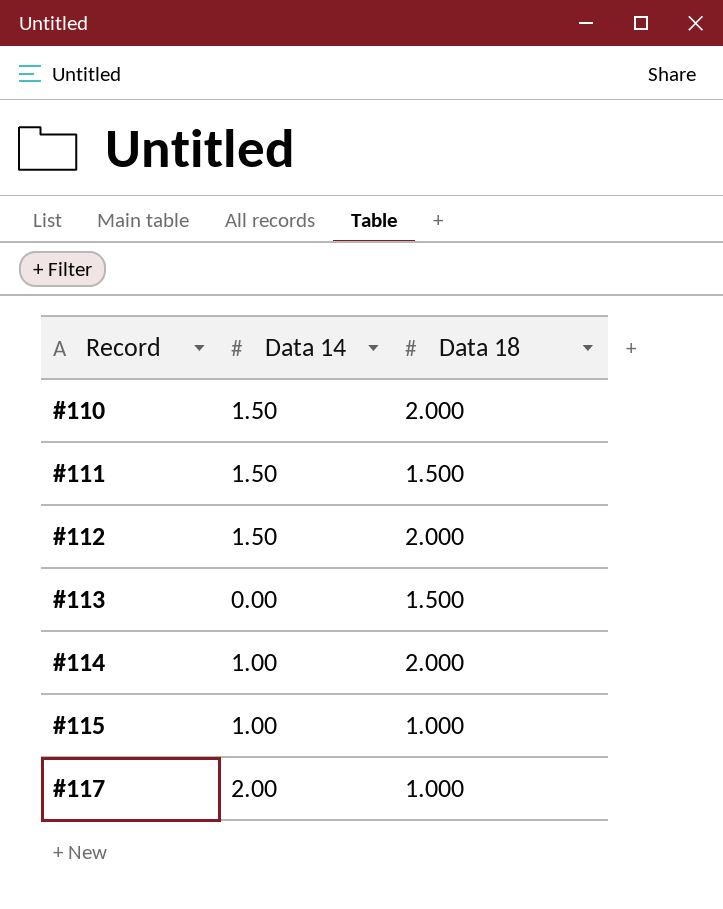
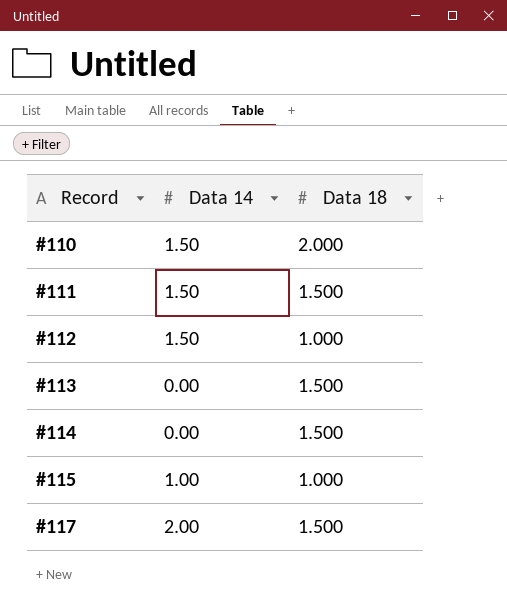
#112 | Data 18: 2.000 -> 1.000
#114 | Data 14: 1.00 -> 0.00
#114 | Data 18: 2.000 -> 1.500
#117 | Data 18: 1.000 -> 1.500

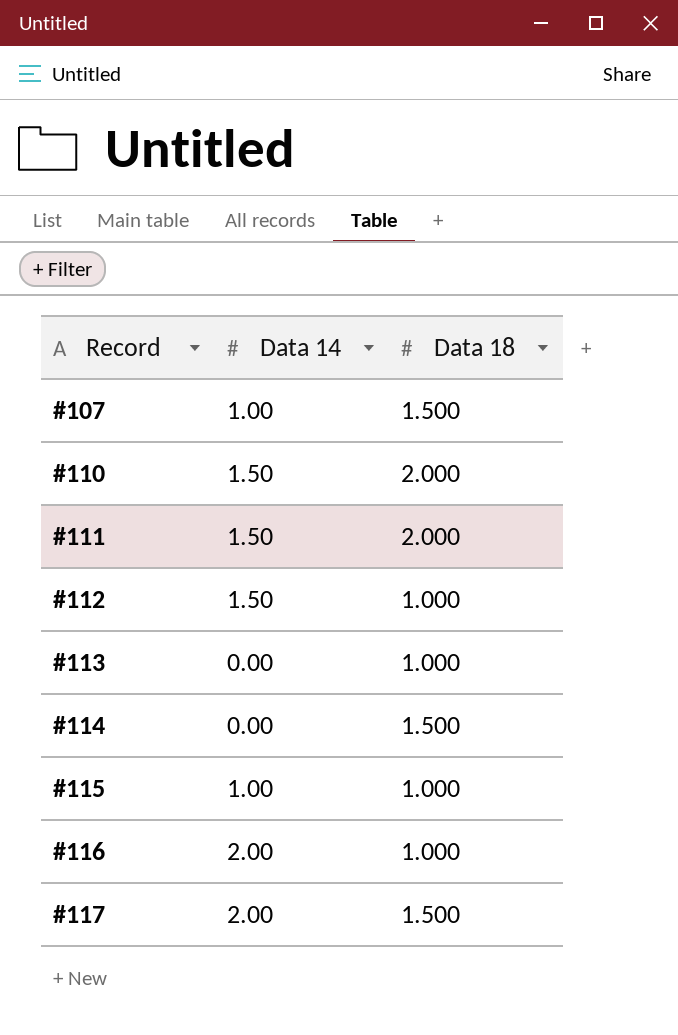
row #107: none -> 1.00 | 1.500
#111 | Data 18: 1.500 -> 2.000
#113 | Data 18: 1.500 -> 1.000
row #116: none -> 2.00 | 1.000

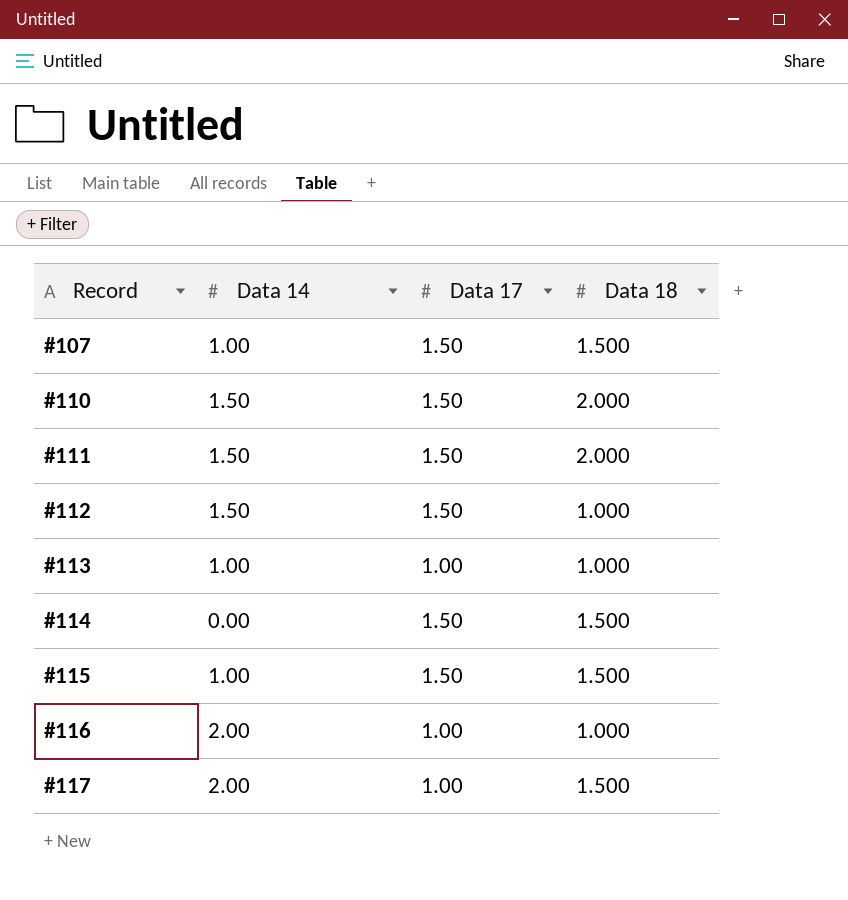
column Data 17 | position: none -> 3
#113 | Data 14: 0.00 -> 1.00
#115 | Data 18: 1.000 -> 1.500

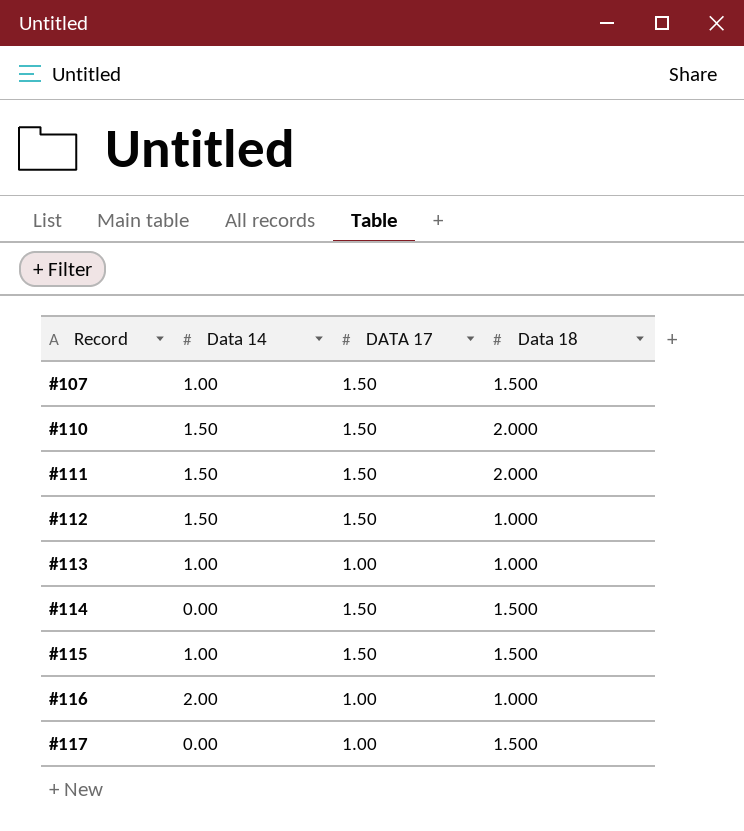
column name: Data 17 -> DATA 17
#117 | Data 14: 2.00 -> 0.00

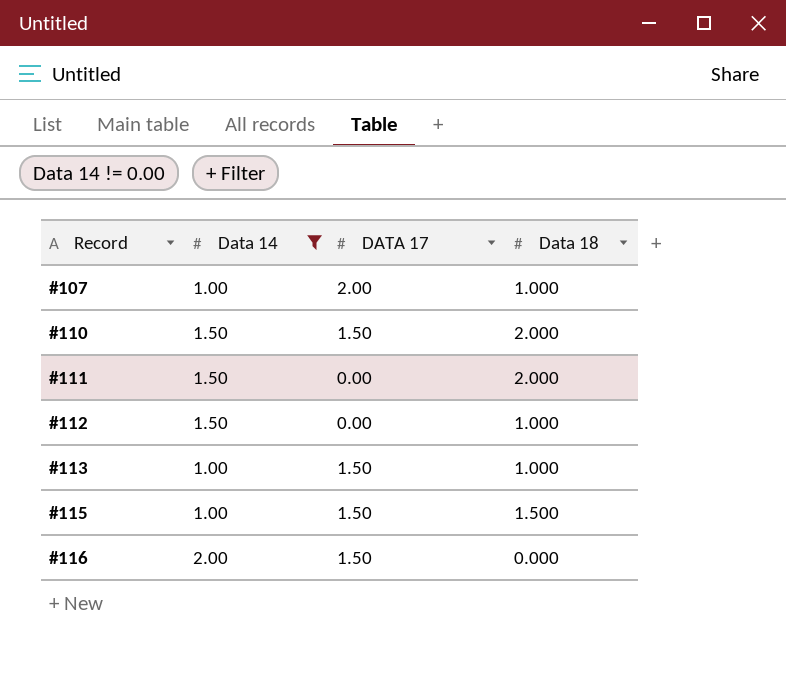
filter: none -> Data 14 != 0.00
#107 | DATA 17: 1.50 -> 2.00
#107 | Data 18: 1.500 -> 1.000
#111 | DATA 17: 1.50 -> 0.00
#112 | DATA 17: 1.50 -> 0.00
#113 | DATA 17: 1.00 -> 1.50
#116 | DATA 17: 1.00 -> 1.50
#116 | Data 18: 1.000 -> 0.000

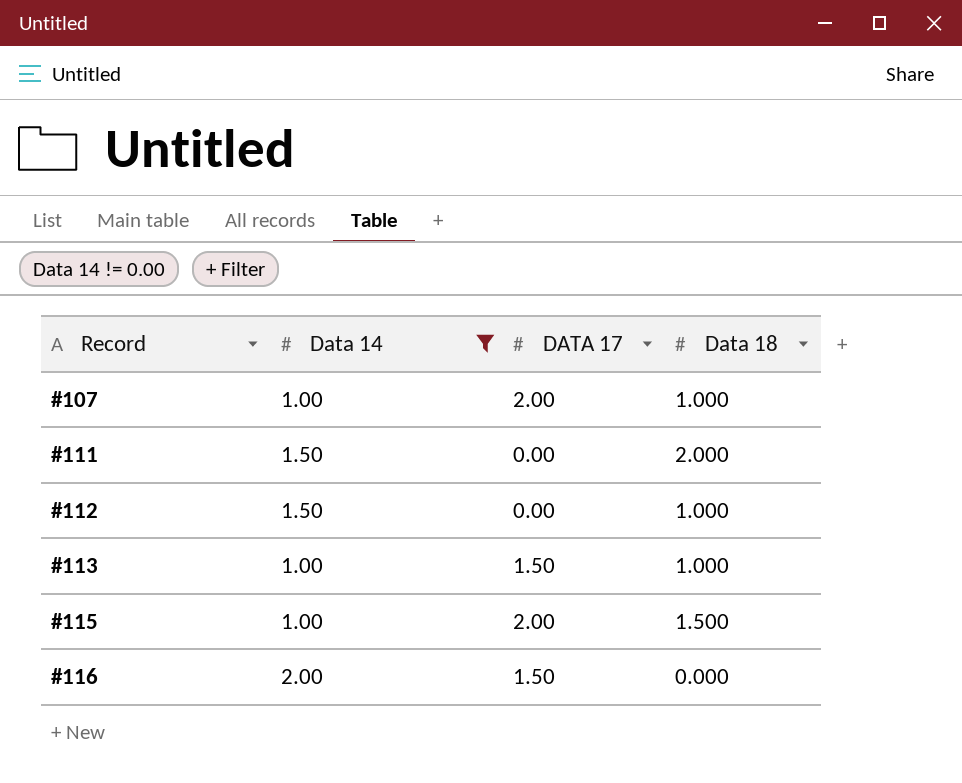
row #110: 1.50 | 1.50 | 2.000 -> none
#115 | DATA 17: 1.50 -> 2.00

